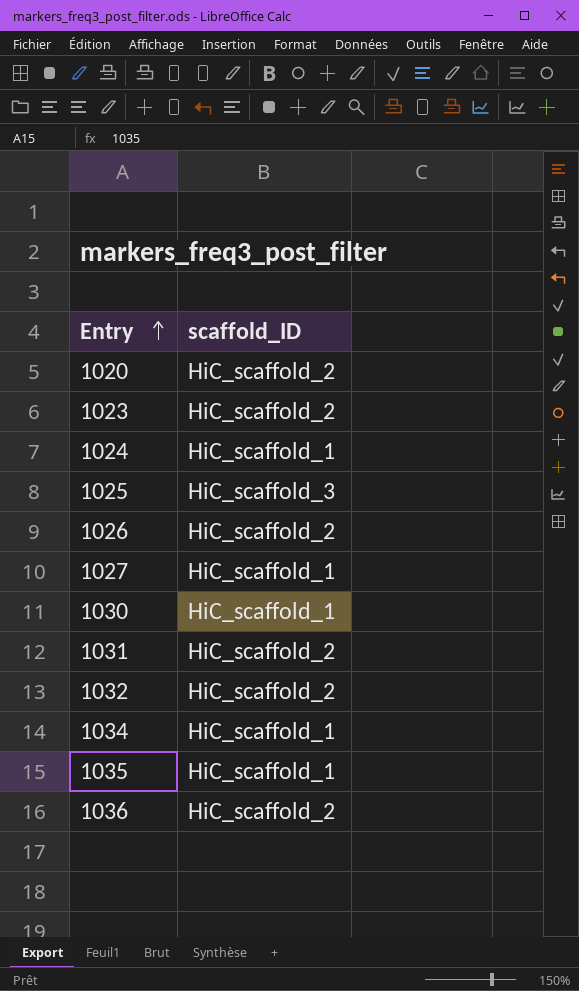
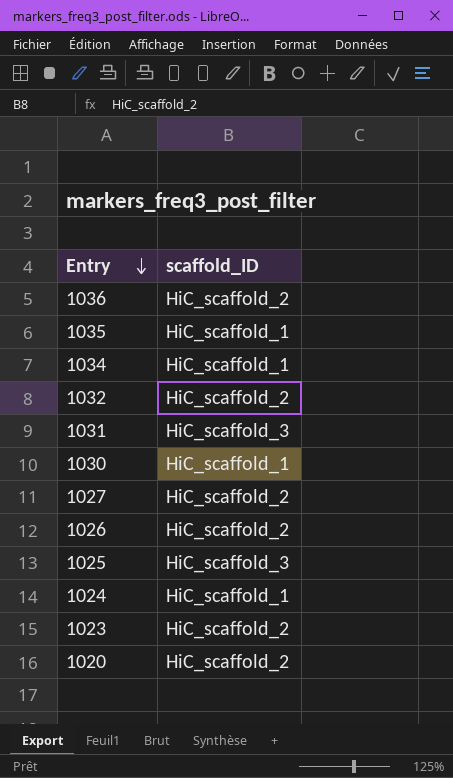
row order: Entry ascending -> Entry descending
1031 | scaffold_ID: HiC_scaffold_2 -> HiC_scaffold_3
1027 | scaffold_ID: HiC_scaffold_1 -> HiC_scaffold_2

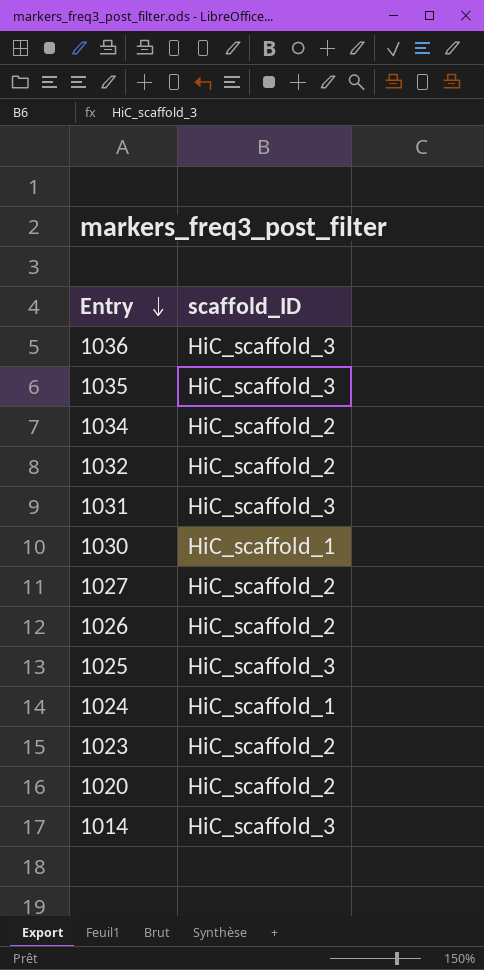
1036 | scaffold_ID: HiC_scaffold_2 -> HiC_scaffold_3
1035 | scaffold_ID: HiC_scaffold_1 -> HiC_scaffold_3
1034 | scaffold_ID: HiC_scaffold_1 -> HiC_scaffold_2
row 1014: none -> HiC_scaffold_3

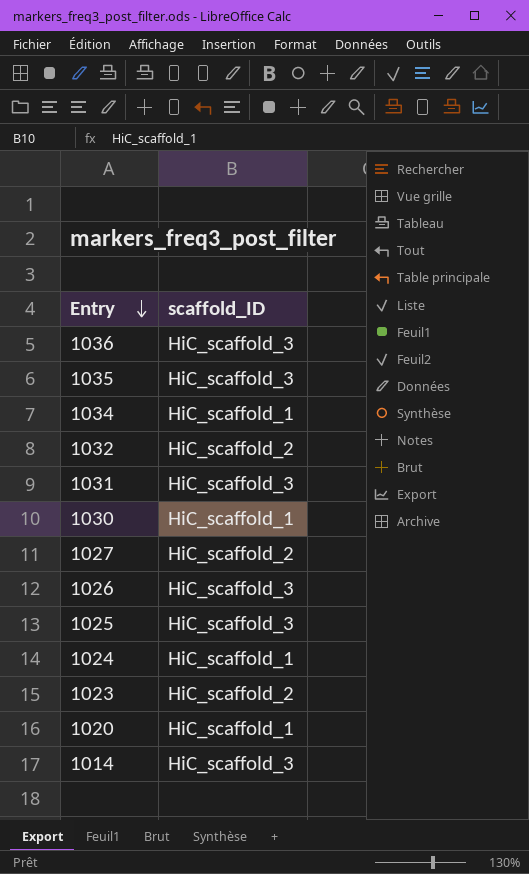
1034 | scaffold_ID: HiC_scaffold_2 -> HiC_scaffold_1
1026 | scaffold_ID: HiC_scaffold_2 -> HiC_scaffold_3
1020 | scaffold_ID: HiC_scaffold_2 -> HiC_scaffold_1

